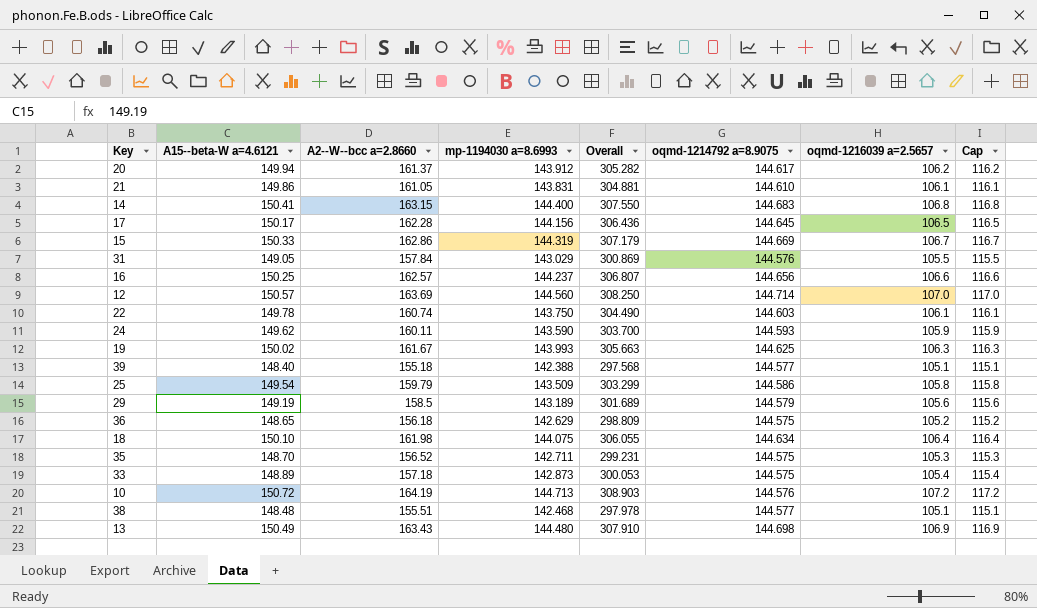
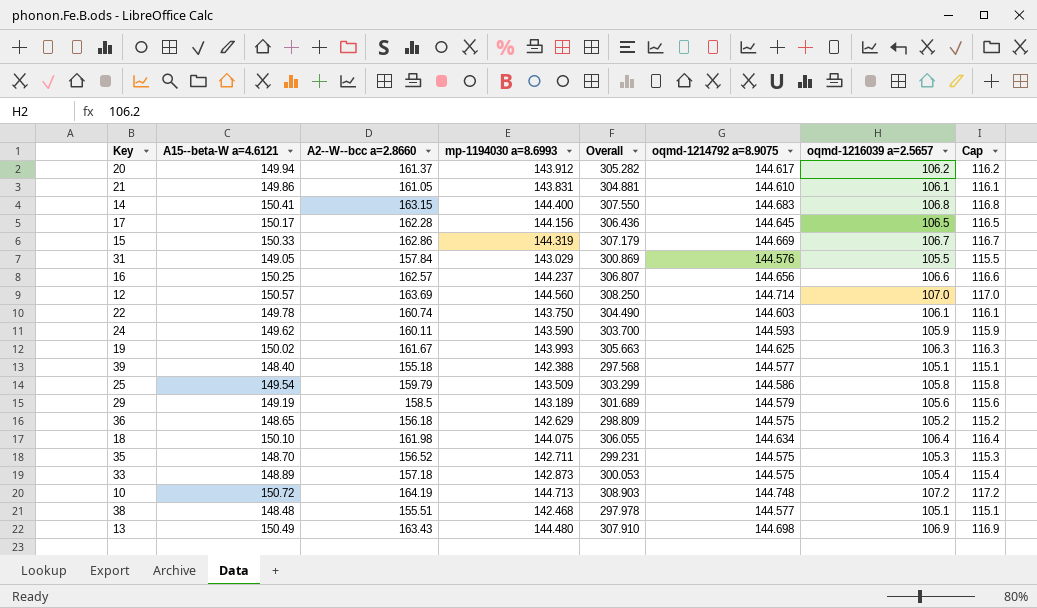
10 | oqmd-1214792 a=8.9075: 144.576 -> 144.748

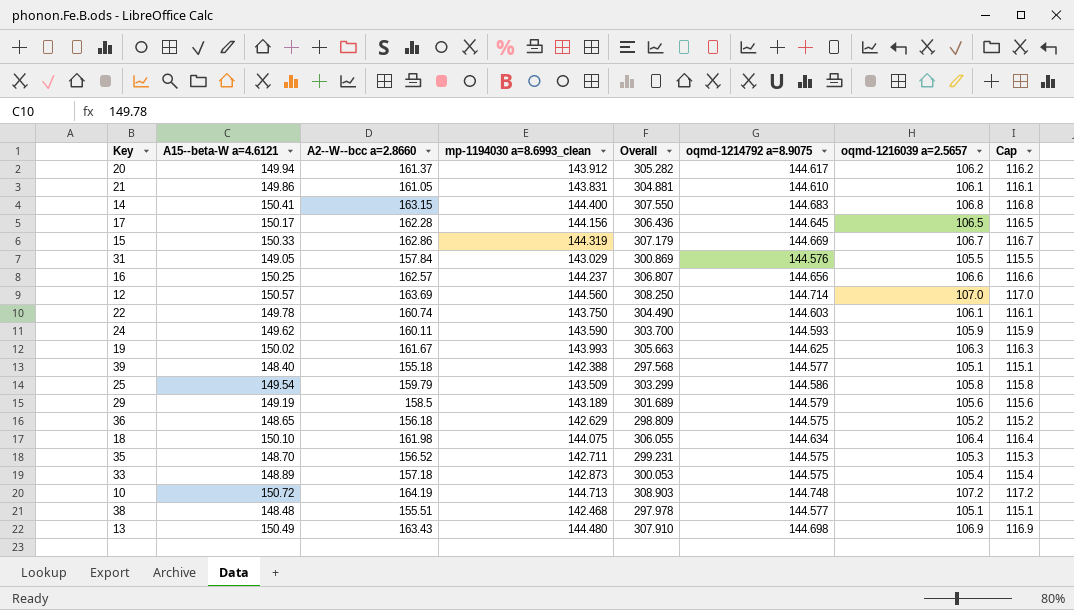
column name: mp-1194030 a=8.6993 -> mp-1194030 a=8.6993_clean

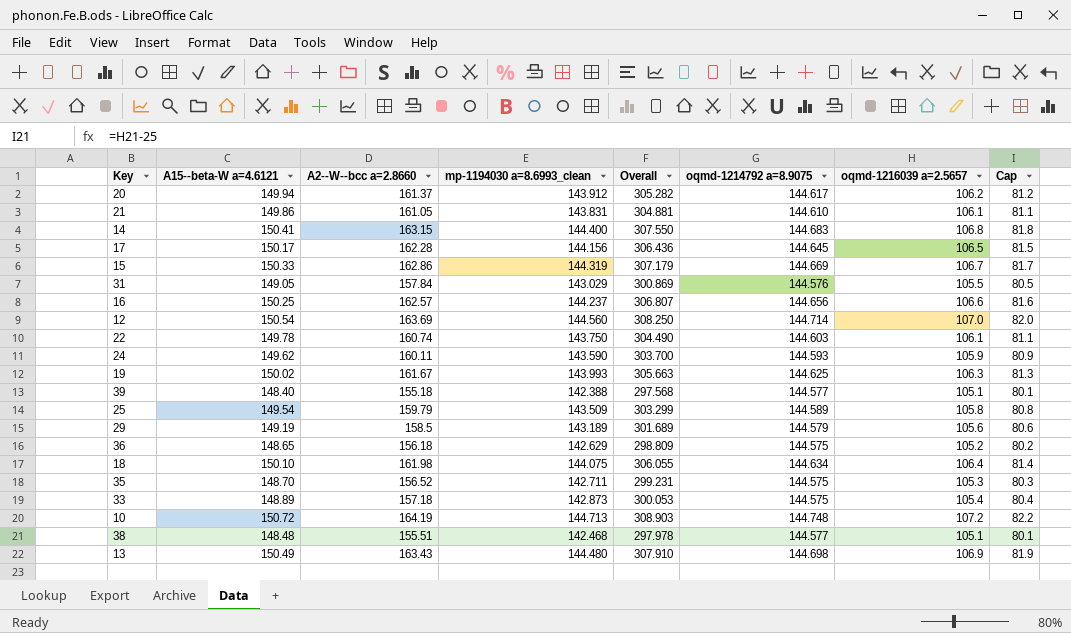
column Cap | formula: [oqmd-1216039 a=2.5657] + 10 -> [oqmd-1216039 a=2.5657] - 25
12 | A15--beta-W a=4.6121: 150.57 -> 150.54
25 | oqmd-1214792 a=8.9075: 144.586 -> 144.589

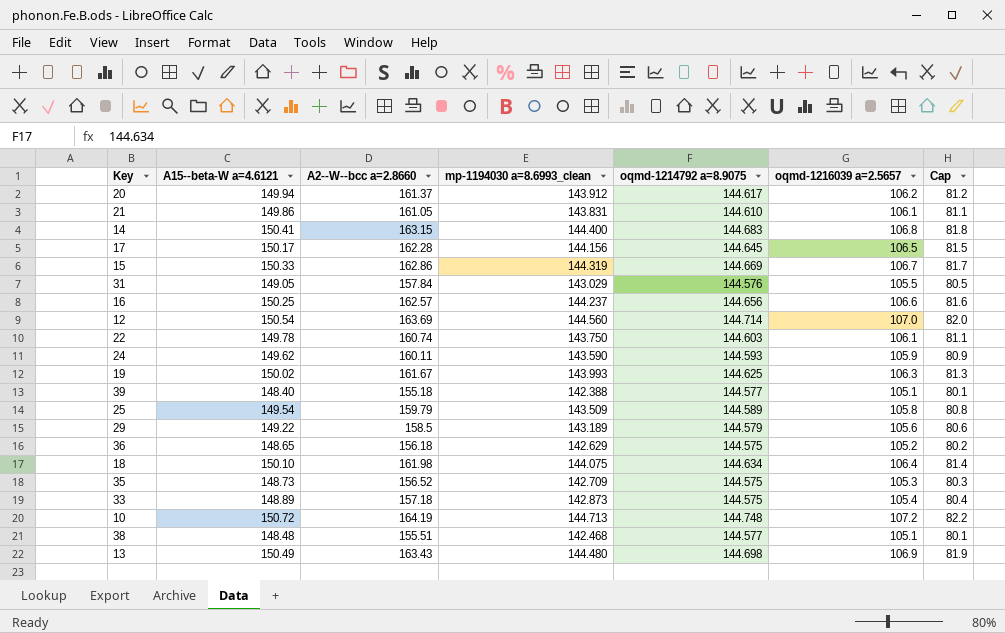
column Overall | formula: [A2--W--bcc a=2.8660] + [mp-1194030 a=8.6993_clean] -> none
29 | A15--beta-W a=4.6121: 149.19 -> 149.22
35 | A15--beta-W a=4.6121: 148.70 -> 148.73
35 | mp-1194030 a=8.6993_clean: 142.711 -> 142.709

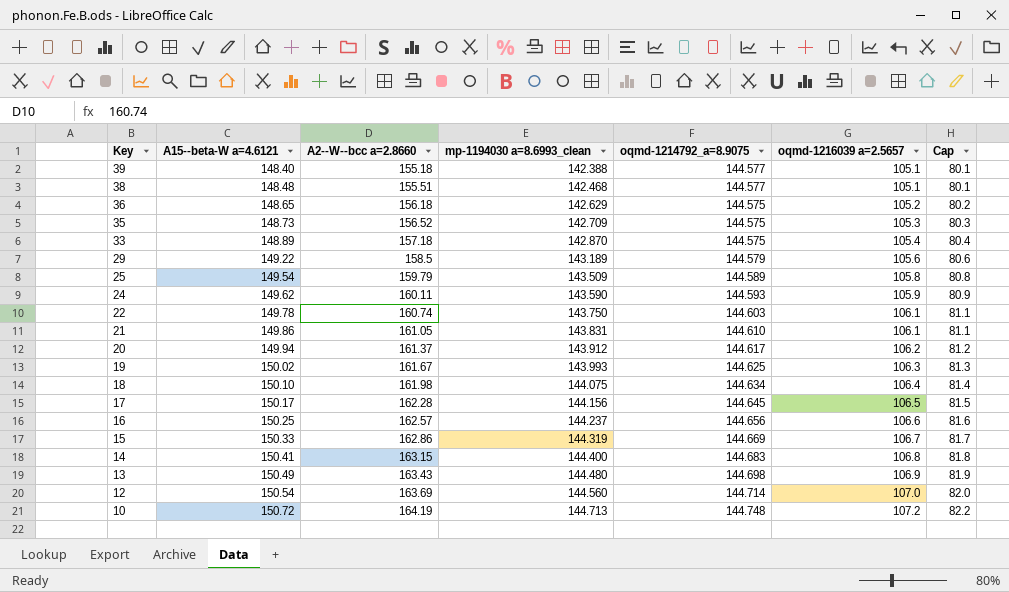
row order: none -> Key descending
column name: oqmd-1214792 a=8.9075 -> oqmd-1214792_a=8.9075
row 31: 149.05 | 157.84 | 143.029 | 144.576 | 105.5 | 80.5 -> none
33 | mp-1194030 a=8.6993_clean: 142.873 -> 142.870

